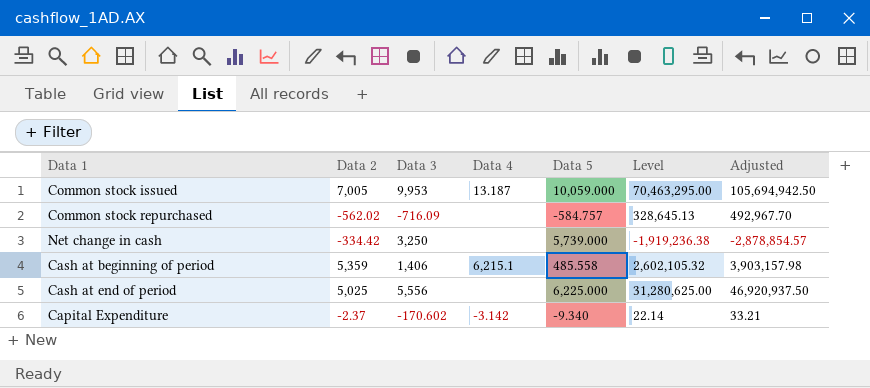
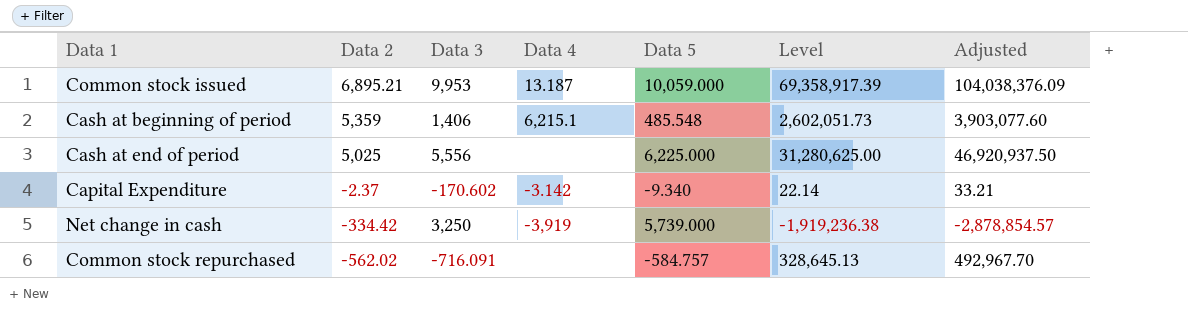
row order: none -> Data 2 descending
Common stock issued | Data 2: 7,005 -> 6,895.21
Common stock issued | Level: 70,463,295.00 -> 69,358,917.39
Common stock issued | Adjusted: 105,694,942.50 -> 104,038,376.09
Cash at beginning of period | Data 5: 485.558 -> 485.548
Cash at beginning of period | Level: 2,602,105.32 -> 2,602,051.73
Cash at beginning of period | Adjusted: 3,903,157.98 -> 3,903,077.60
Net change in cash | Data 4: none -> -3,919
Common stock repurchased | Data 3: -716.09 -> -716.091

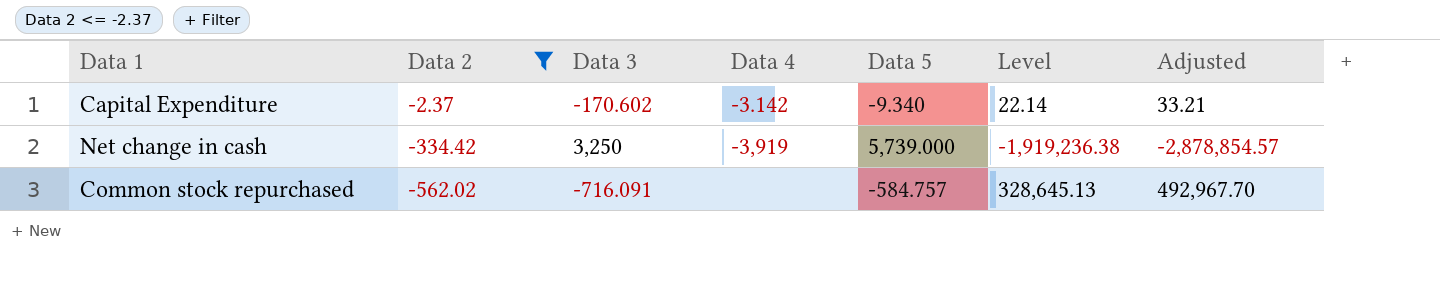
filter: none -> Data 2 <= -2.37

